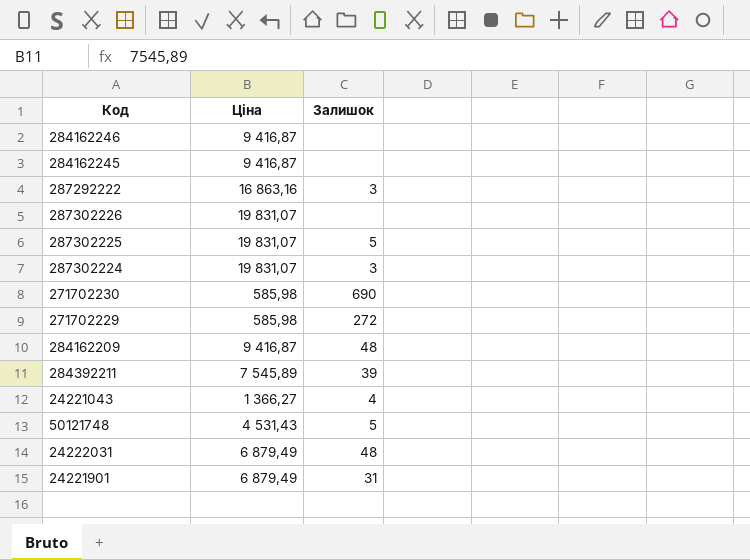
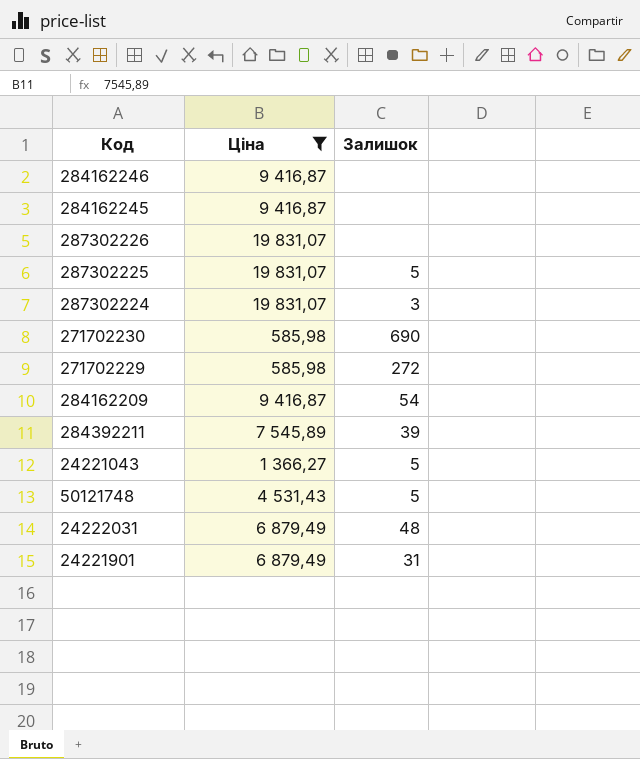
filter: none -> Ціна != 16 863,16
284162209 | Залишок: 48 -> 54
24221043 | Залишок: 4 -> 5

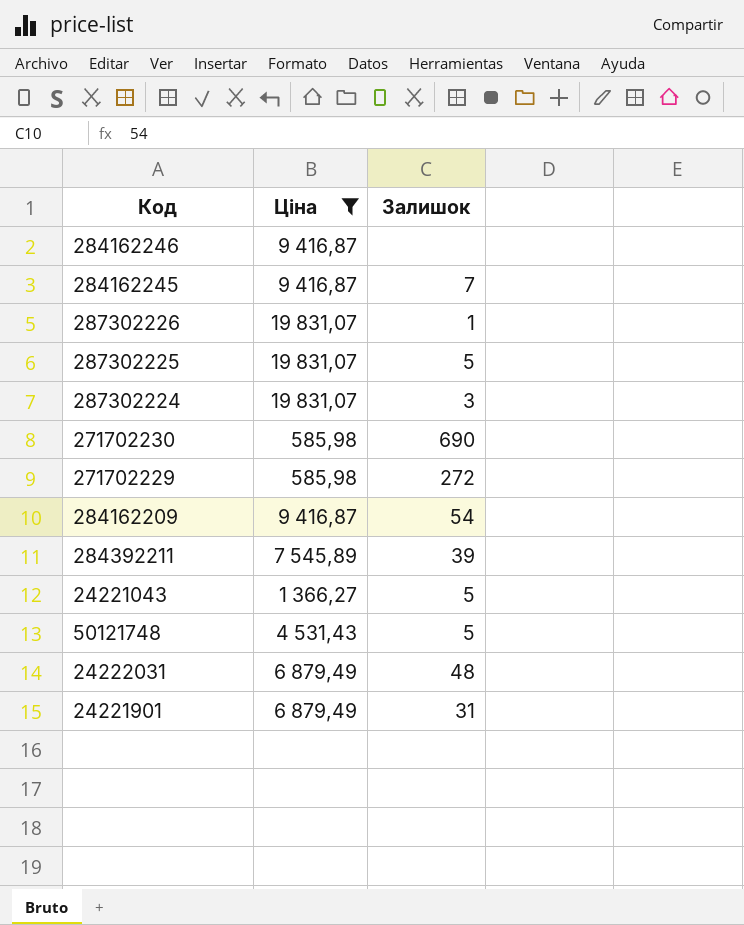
284162245 | Залишок: none -> 7
287302226 | Залишок: none -> 1

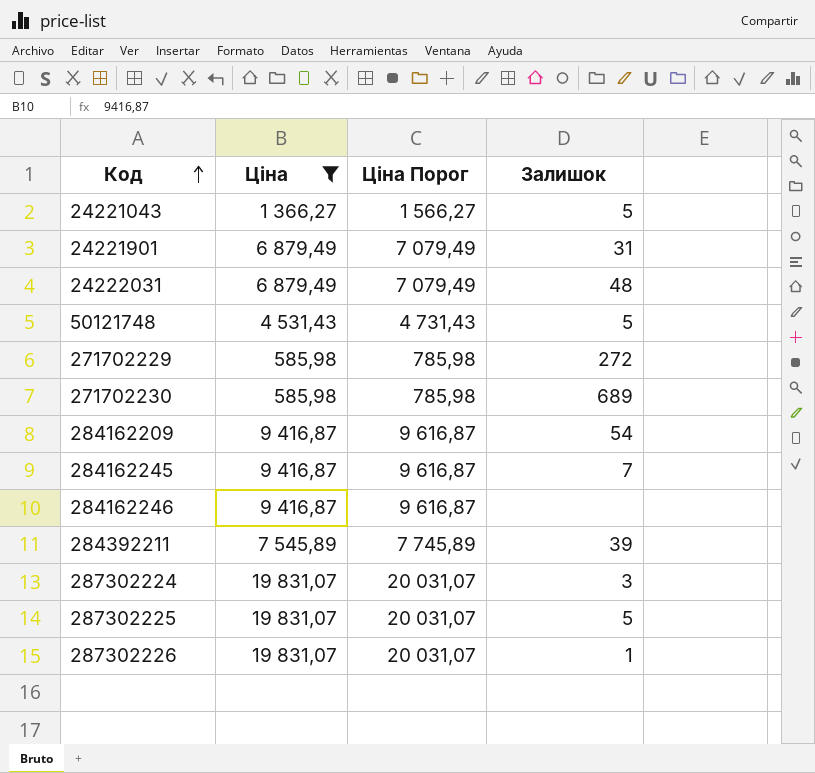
row order: none -> Код ascending
column Ціна Порог | formula: none -> [Ціна] + 200
271702230 | Залишок: 690 -> 689

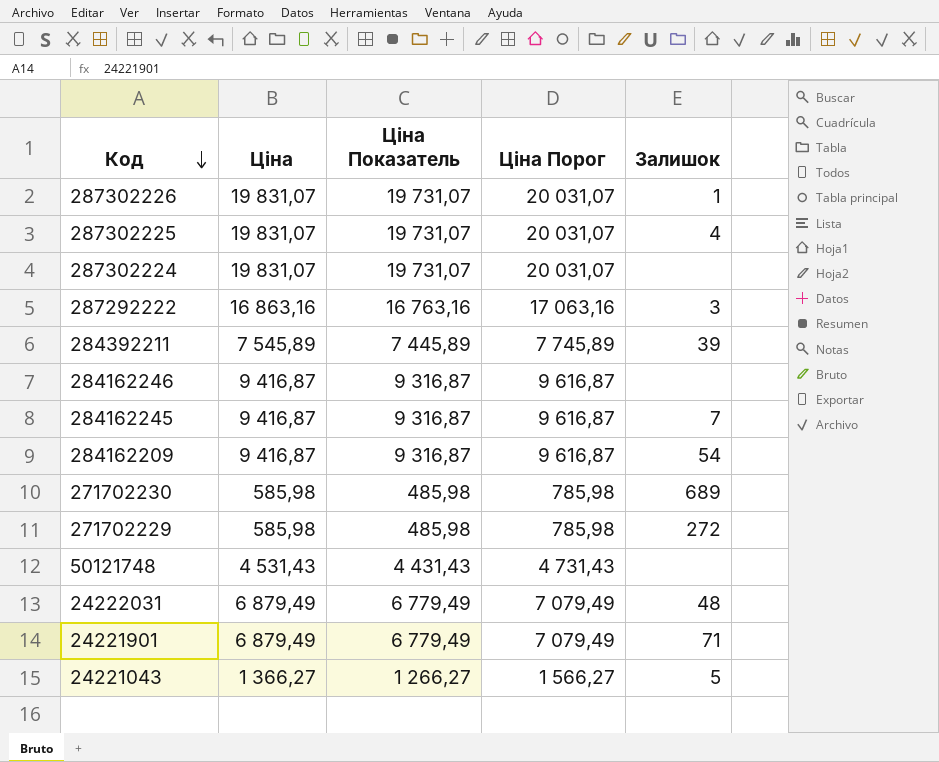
filter: Ціна != 16 863,16 -> none
row order: Код ascending -> Код descending
column Ціна Показатель | formula: none -> [Ціна] - 100
287302225 | Залишок: 5 -> 4
287302224 | Залишок: 3 -> none
50121748 | Залишок: 5 -> none
24221901 | Залишок: 31 -> 71

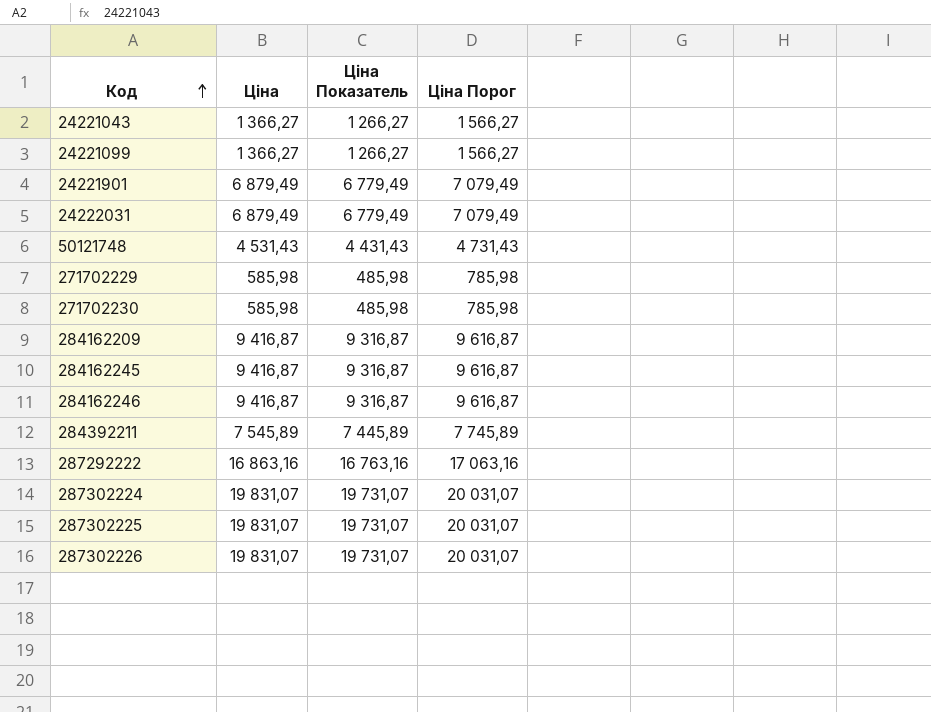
row order: Код descending -> Код ascending
column Залишок | position: 5 -> none
row 24221099: none -> 1 366,27 | 1 266,27 | 1 566,27

